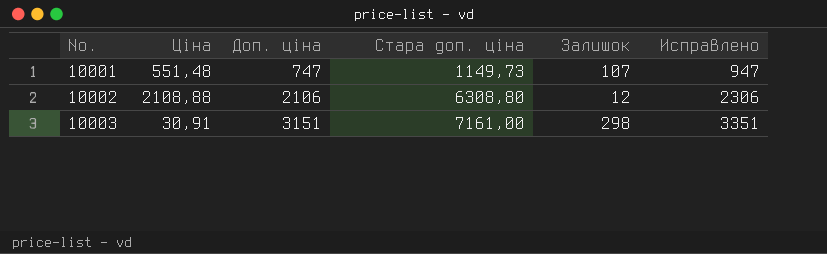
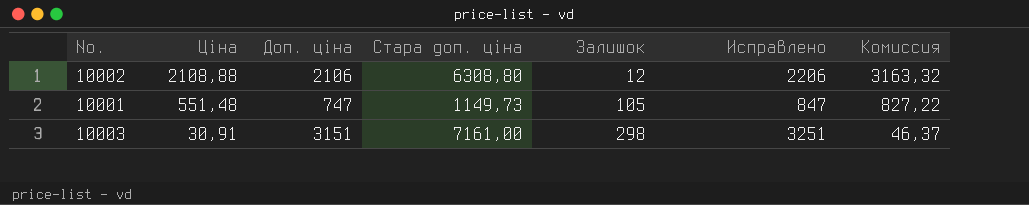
row order: No. ascending -> Ціна descending
column Исправлено | formula: [Доп. ціна] + 200 -> [Доп. ціна] + 100
column Комиссия | formula: none -> [Ціна] * 1,5
10001 | Залишок: 107 -> 105

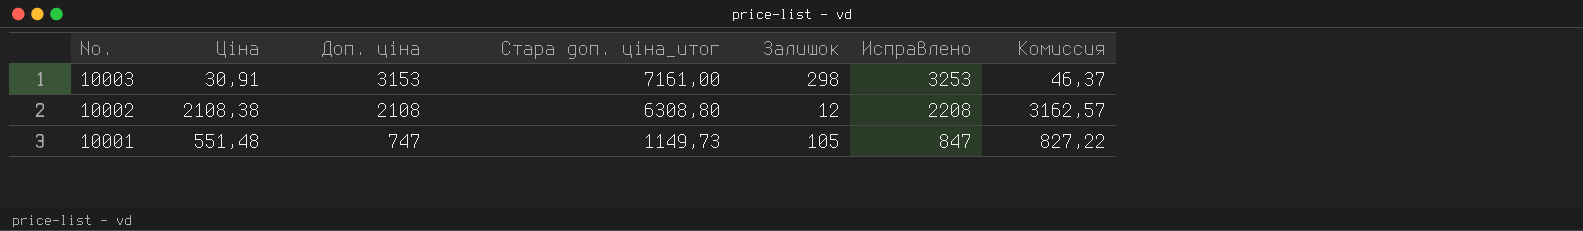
row order: Ціна descending -> No. descending
column name: Стара доп. ціна -> Стара доп. ціна_итог
10003 | Доп. ціна: 3151 -> 3153
10003 | Исправлено: 3251 -> 3253
10002 | Ціна: 2108,88 -> 2108,38
10002 | Доп. ціна: 2106 -> 2108
10002 | Исправлено: 2206 -> 2208
10002 | Комиссия: 3163,32 -> 3162,57

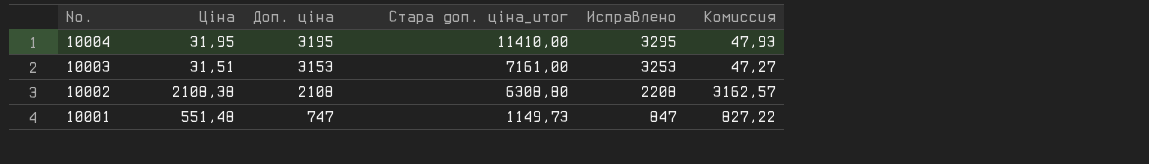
column Залишок | position: 5 -> none
row 10004: none -> 31,95 | 3195 | 11410,00 | 3295 | 47,93
10003 | Ціна: 30,91 -> 31,51
10003 | Комиссия: 46,37 -> 47,27

